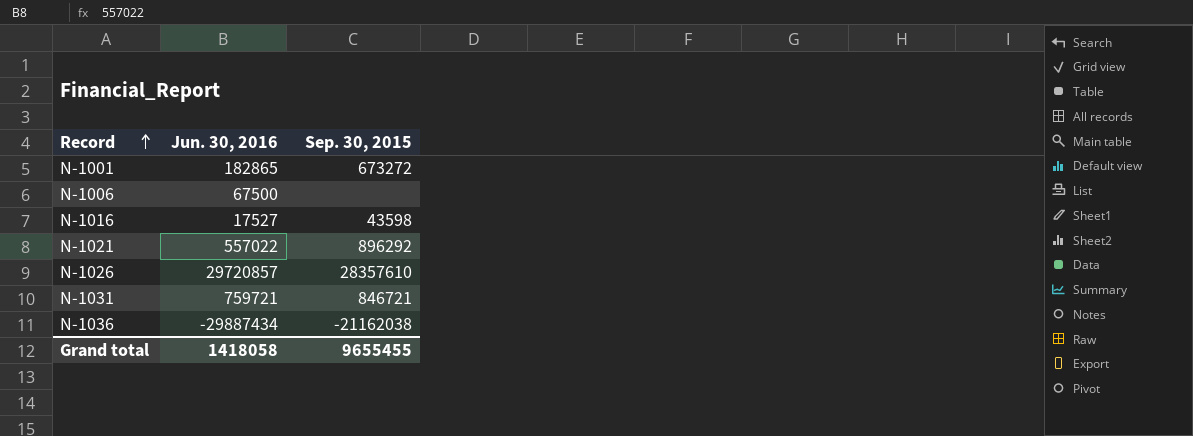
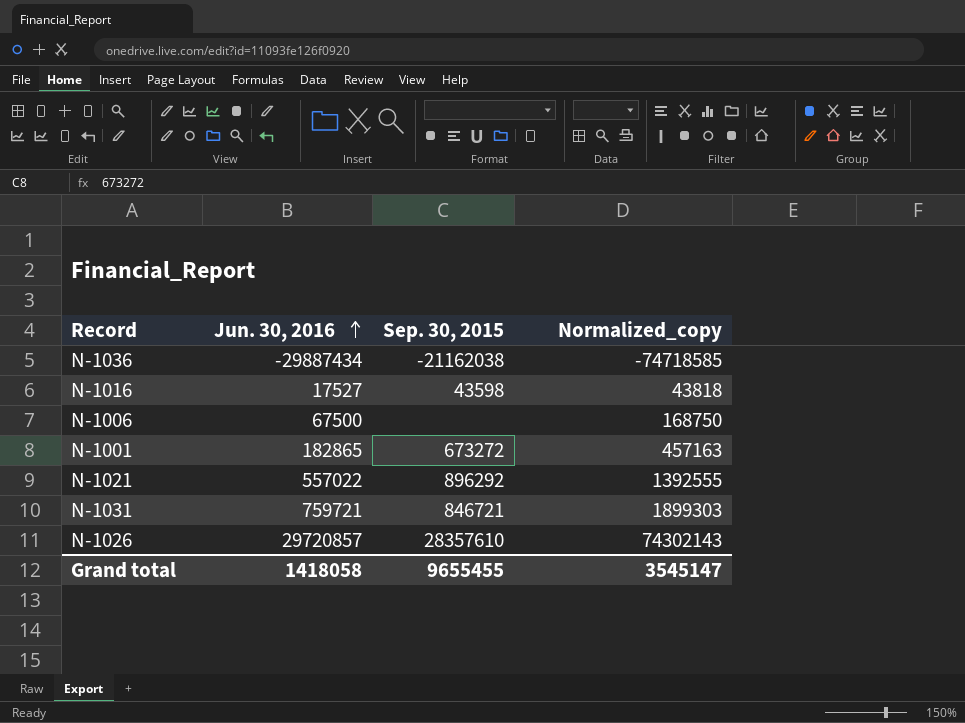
row order: Record ascending -> Jun. 30, 2016 ascending
column Normalized_copy | formula: none -> [Jun. 30, 2016] * 2.5

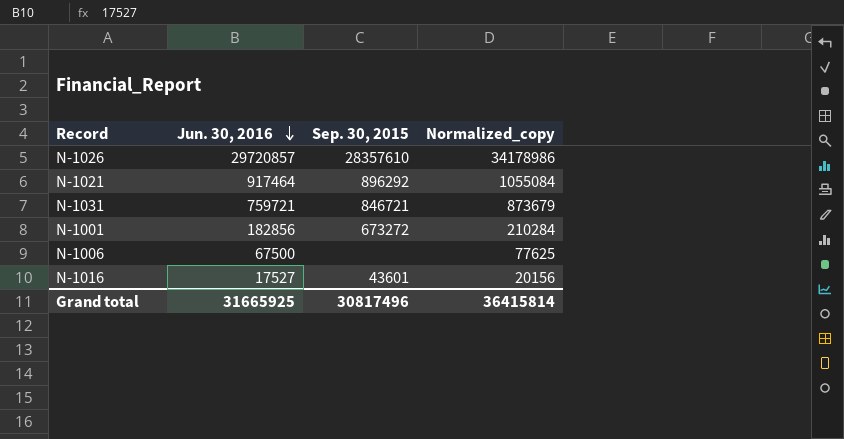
row order: Jun. 30, 2016 ascending -> Jun. 30, 2016 descending
column Normalized_copy | formula: [Jun. 30, 2016] * 2.5 -> [Jun. 30, 2016] * 1.15
row N-1036: -29887434 | -21162038 | -74718585 -> none
N-1021 | Jun. 30, 2016: 557022 -> 917464
N-1001 | Jun. 30, 2016: 182865 -> 182856
N-1016 | Sep. 30, 2015: 43598 -> 43601
Grand total | Jun. 30, 2016: 1418058 -> 31665925
Grand total | Sep. 30, 2015: 9655455 -> 30817496
Grand total | Normalized_copy: 3545147 -> 36415814

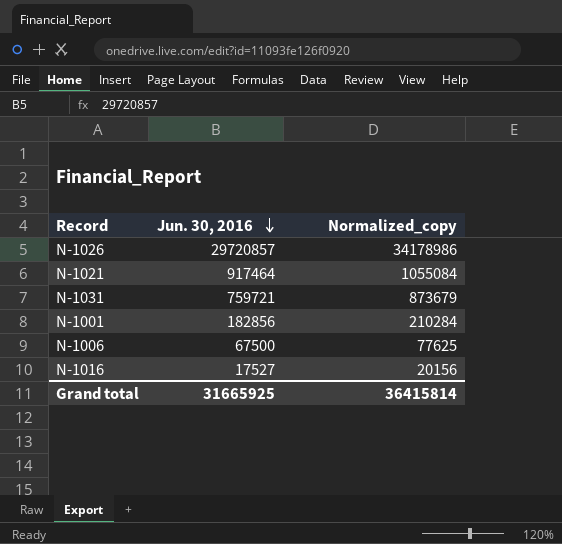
column Sep. 30, 2015 | position: 3 -> none

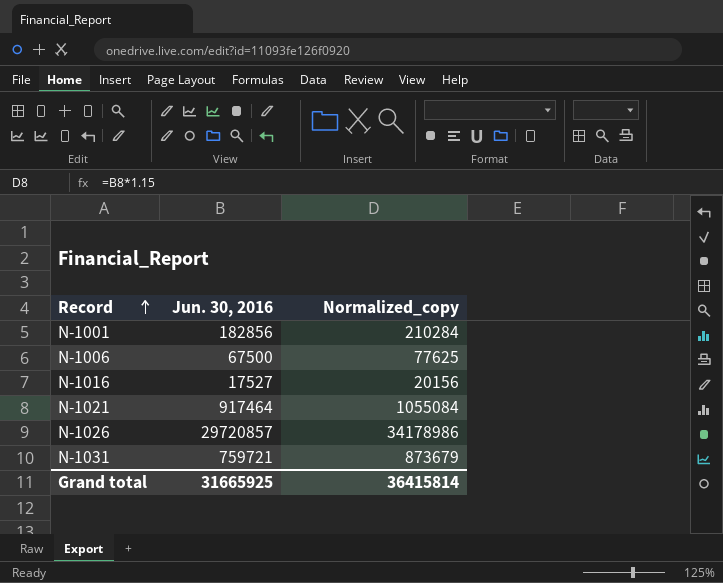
row order: Jun. 30, 2016 descending -> Record ascending

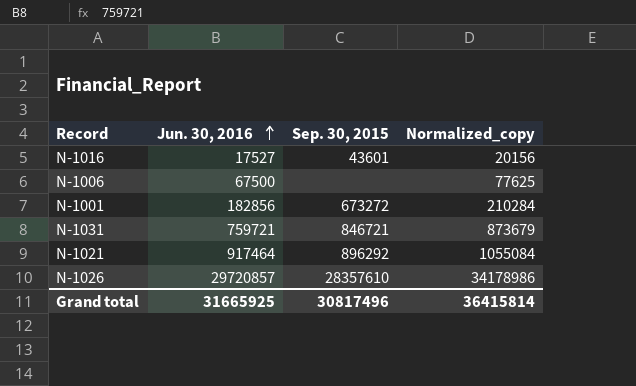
row order: Record ascending -> Jun. 30, 2016 ascending
column Sep. 30, 2015 | position: none -> 3

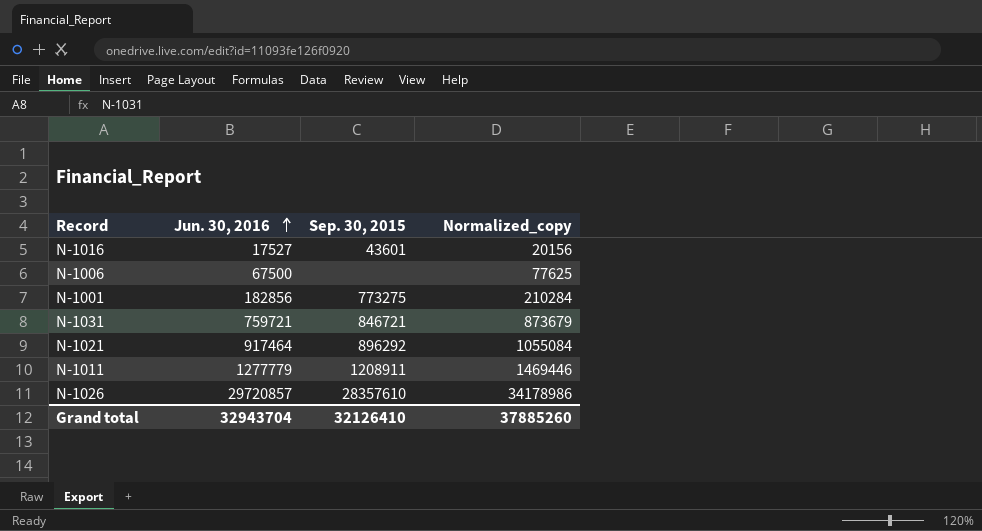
N-1001 | Sep. 30, 2015: 673272 -> 773275
row N-1011: none -> 1277779 | 1208911 | 1469446
Grand total | Jun. 30, 2016: 31665925 -> 32943704
Grand total | Sep. 30, 2015: 30817496 -> 32126410
Grand total | Normalized_copy: 36415814 -> 37885260

